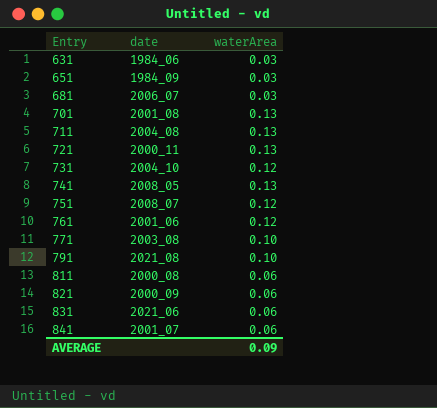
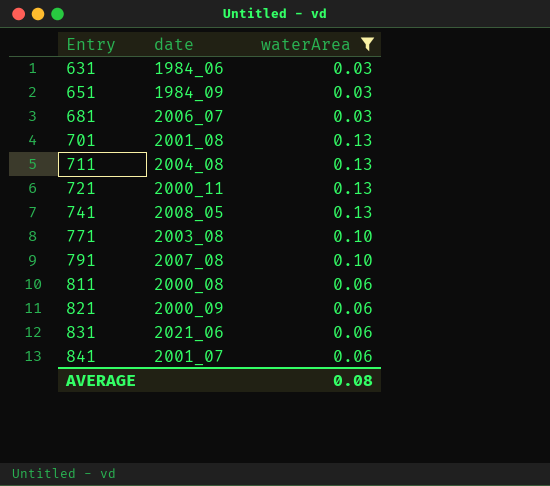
filter: none -> waterArea != 0.12
791 | date: 2021_08 -> 2007_08
AVERAGE | waterArea: 0.09 -> 0.08

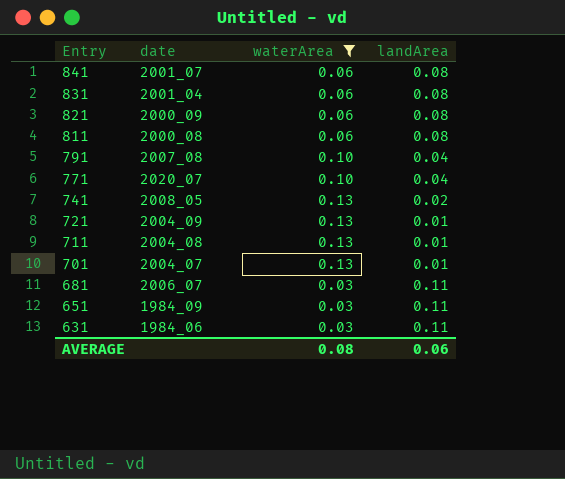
row order: Entry ascending -> Entry descending
column landArea | position: none -> 4
831 | date: 2021_06 -> 2001_04
771 | date: 2003_08 -> 2020_07
721 | date: 2000_11 -> 2004_09
701 | date: 2001_08 -> 2004_07

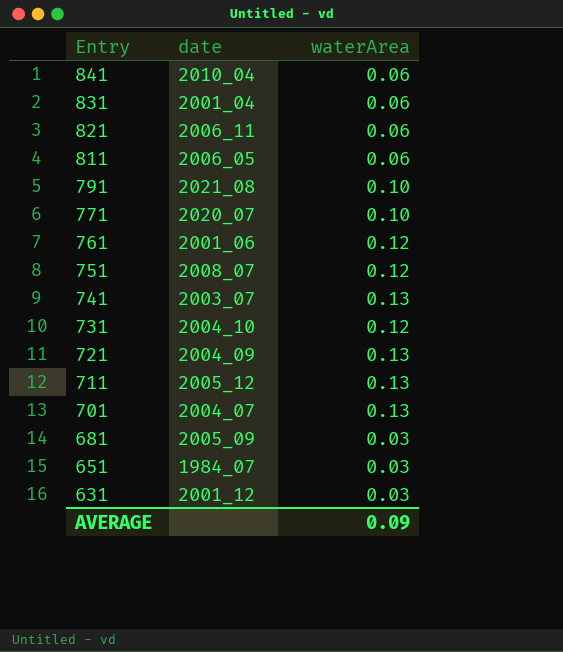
filter: waterArea != 0.12 -> none
column landArea | position: 4 -> none
841 | date: 2001_07 -> 2010_04
821 | date: 2000_09 -> 2006_11
811 | date: 2000_08 -> 2006_05
791 | date: 2007_08 -> 2021_08
741 | date: 2008_05 -> 2003_07
711 | date: 2004_08 -> 2005_12
681 | date: 2006_07 -> 2005_09
651 | date: 1984_09 -> 1984_07
631 | date: 1984_06 -> 2001_12
AVERAGE | waterArea: 0.08 -> 0.09

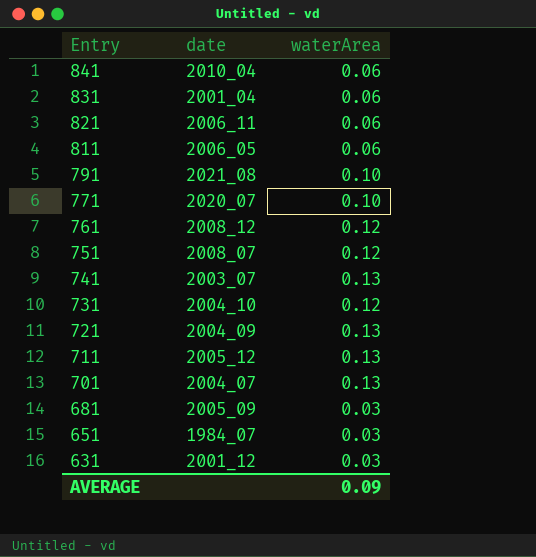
761 | date: 2001_06 -> 2008_12

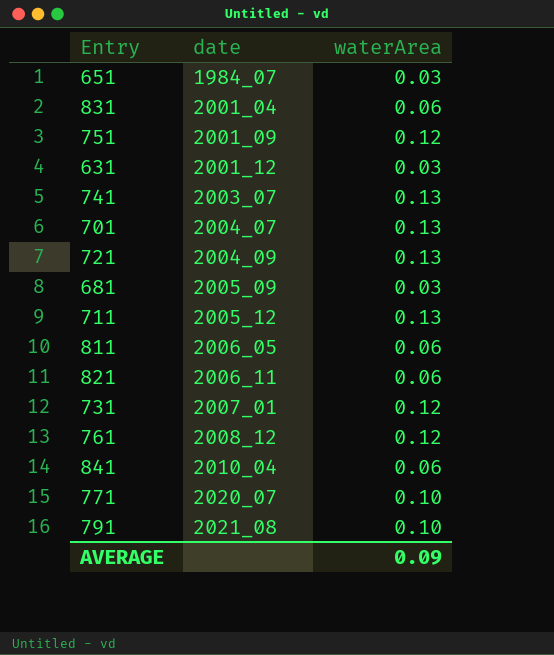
row order: Entry descending -> date ascending
751 | date: 2008_07 -> 2001_09
731 | date: 2004_10 -> 2007_01

